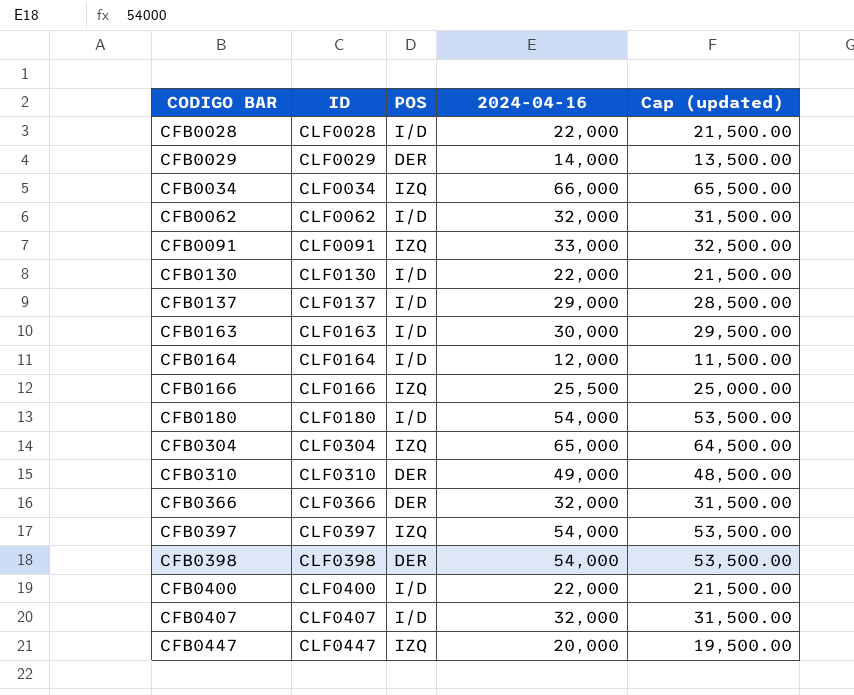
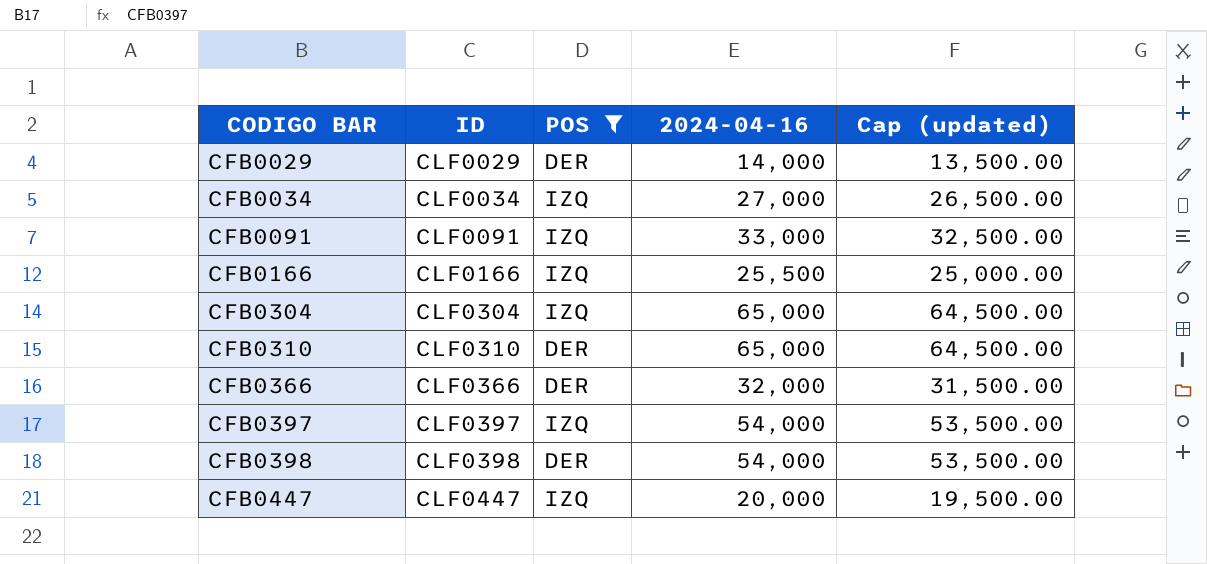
filter: none -> POS != I/D
CFB0034 | 2024-04-16: 66,000 -> 27,000
CFB0034 | Cap (updated): 65,500.00 -> 26,500.00
CFB0310 | 2024-04-16: 49,000 -> 65,000
CFB0310 | Cap (updated): 48,500.00 -> 64,500.00

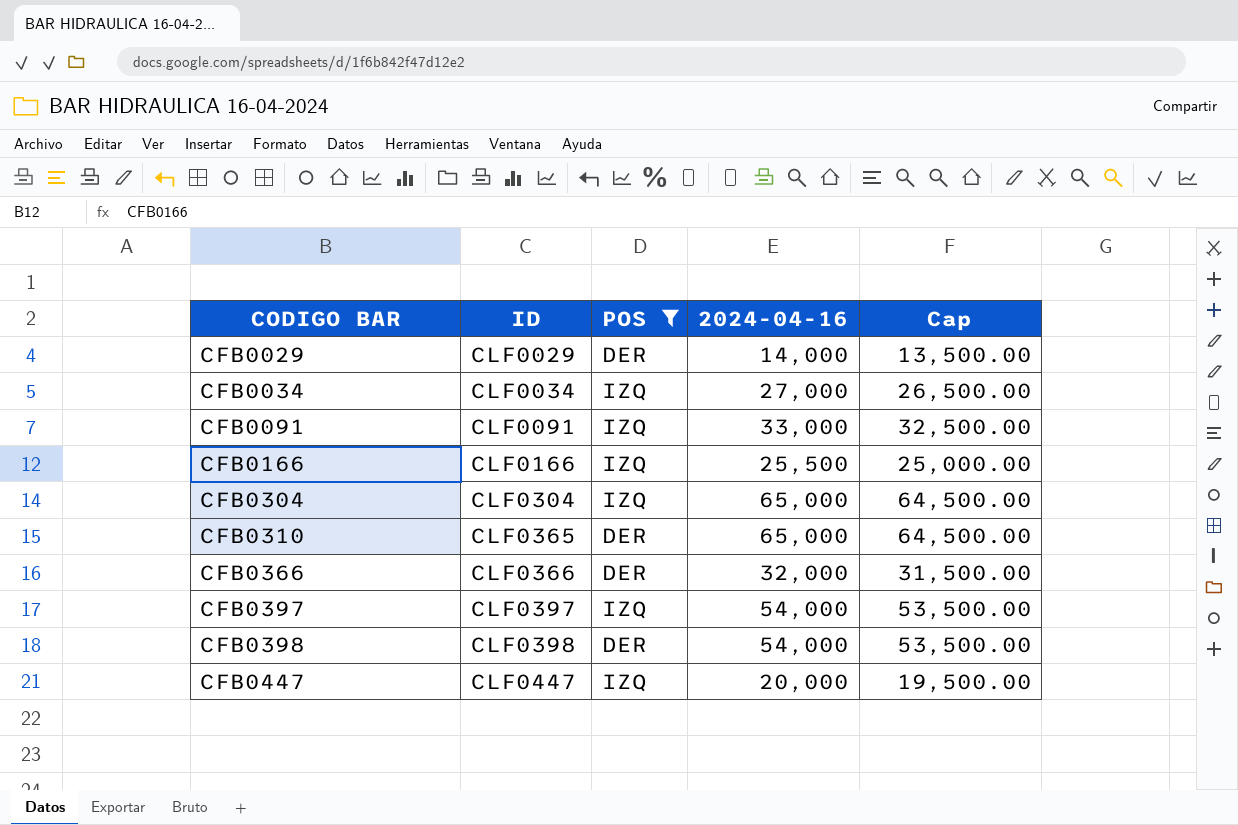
column name: Cap (updated) -> Cap
CFB0310 | ID: CLF0310 -> CLF0365

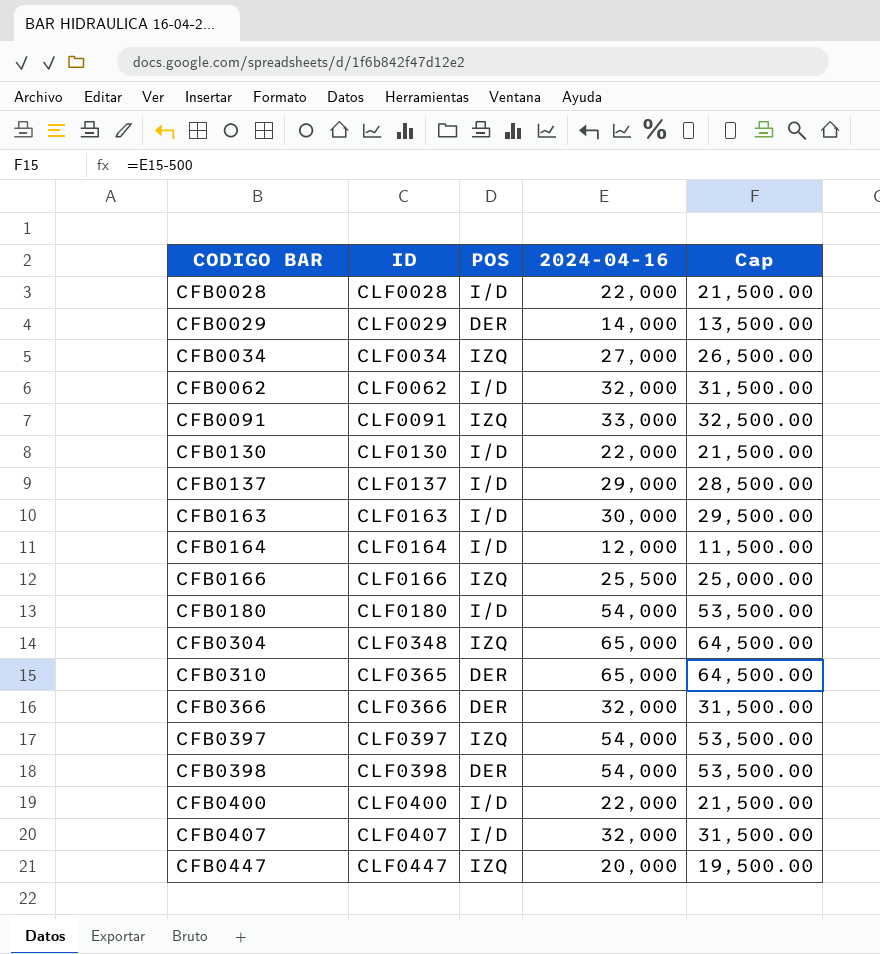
filter: POS != I/D -> none
CFB0304 | ID: CLF0304 -> CLF0348

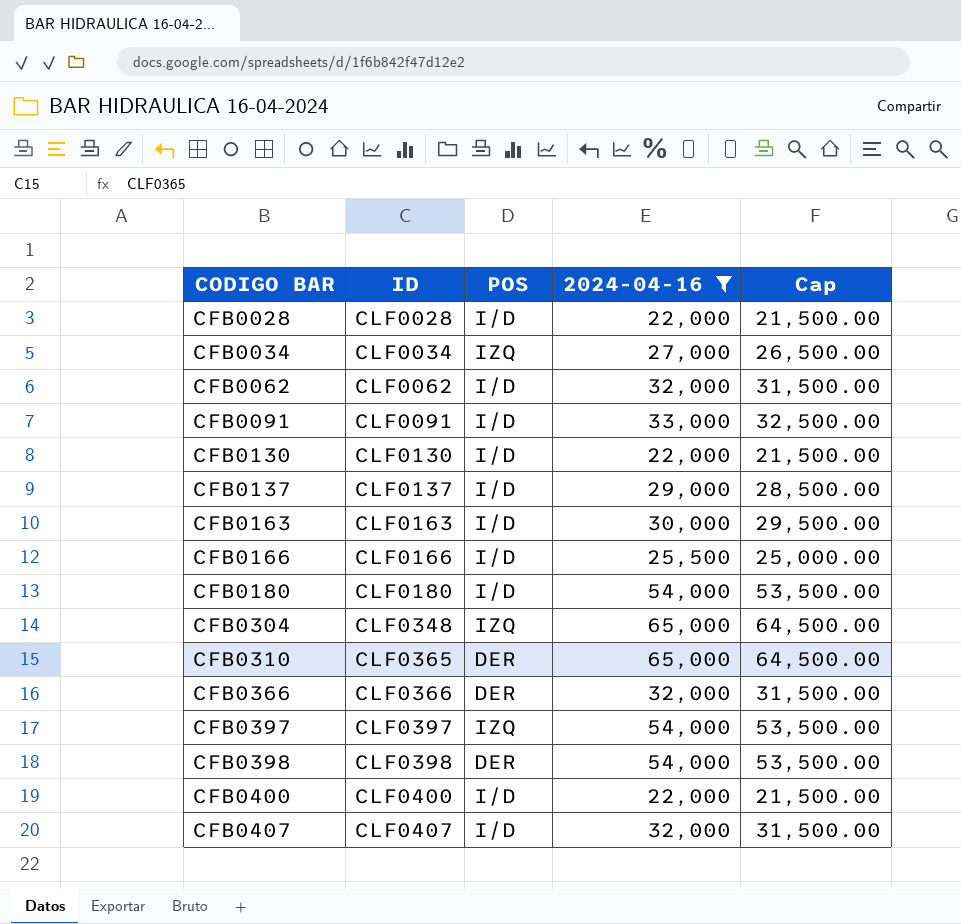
filter: none -> 2024-04-16 >= 22,000
CFB0091 | POS: IZQ -> I/D
CFB0166 | POS: IZQ -> I/D

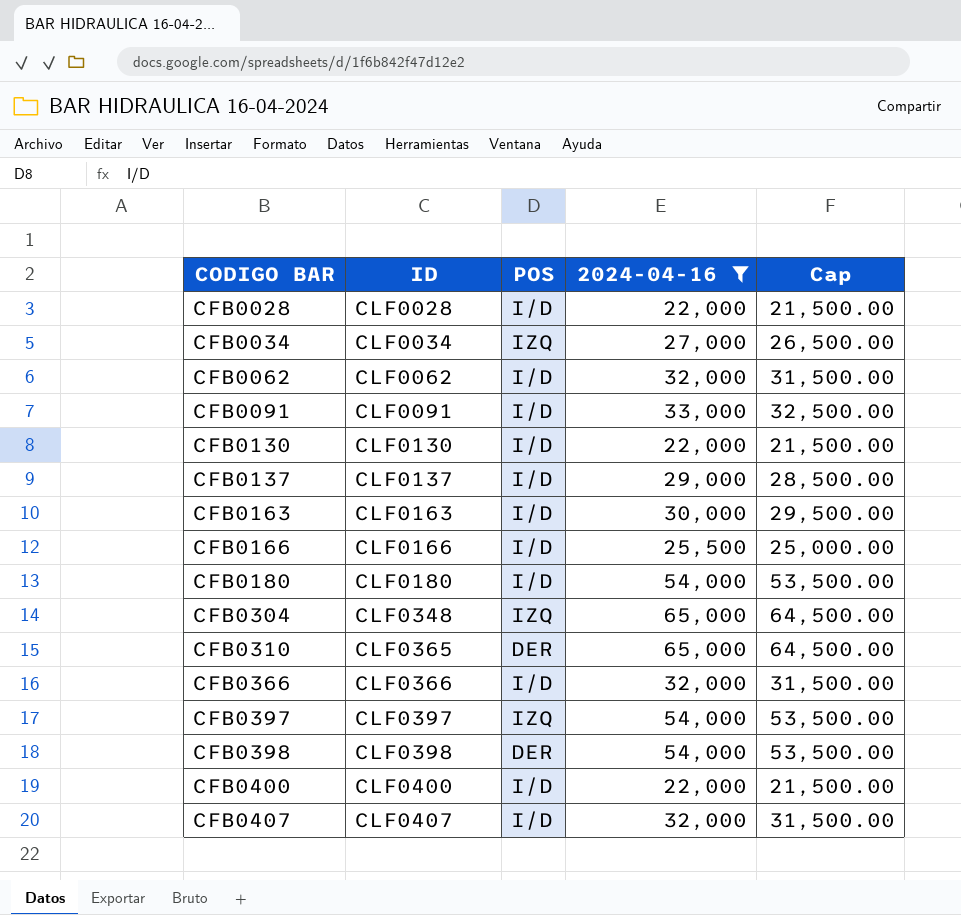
CFB0366 | POS: DER -> I/D

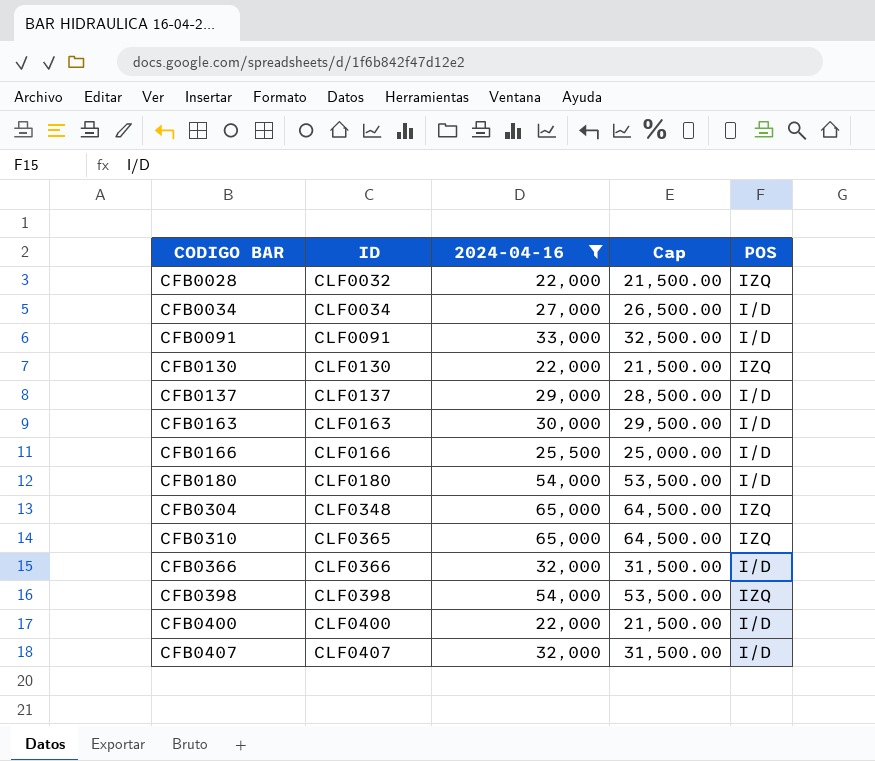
column POS | position: 3 -> 5
row CFB0062: CLF0062 | I/D | 32,000 | 31,500.00 -> none
row CFB0397: CLF0397 | IZQ | 54,000 | 53,500.00 -> none
CFB0028 | ID: CLF0028 -> CLF0032
CFB0028 | POS: I/D -> IZQ
CFB0034 | POS: IZQ -> I/D
CFB0130 | POS: I/D -> IZQ
CFB0310 | POS: DER -> IZQ
CFB0398 | POS: DER -> IZQ

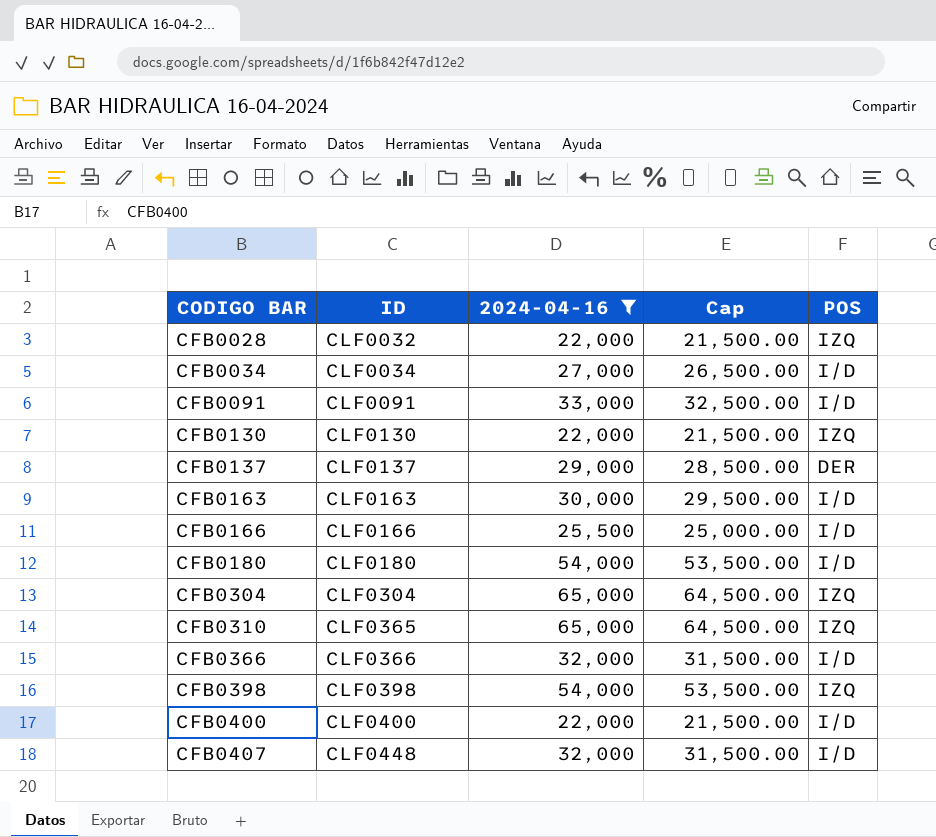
CFB0137 | POS: I/D -> DER
CFB0304 | ID: CLF0348 -> CLF0304
CFB0407 | ID: CLF0407 -> CLF0448

